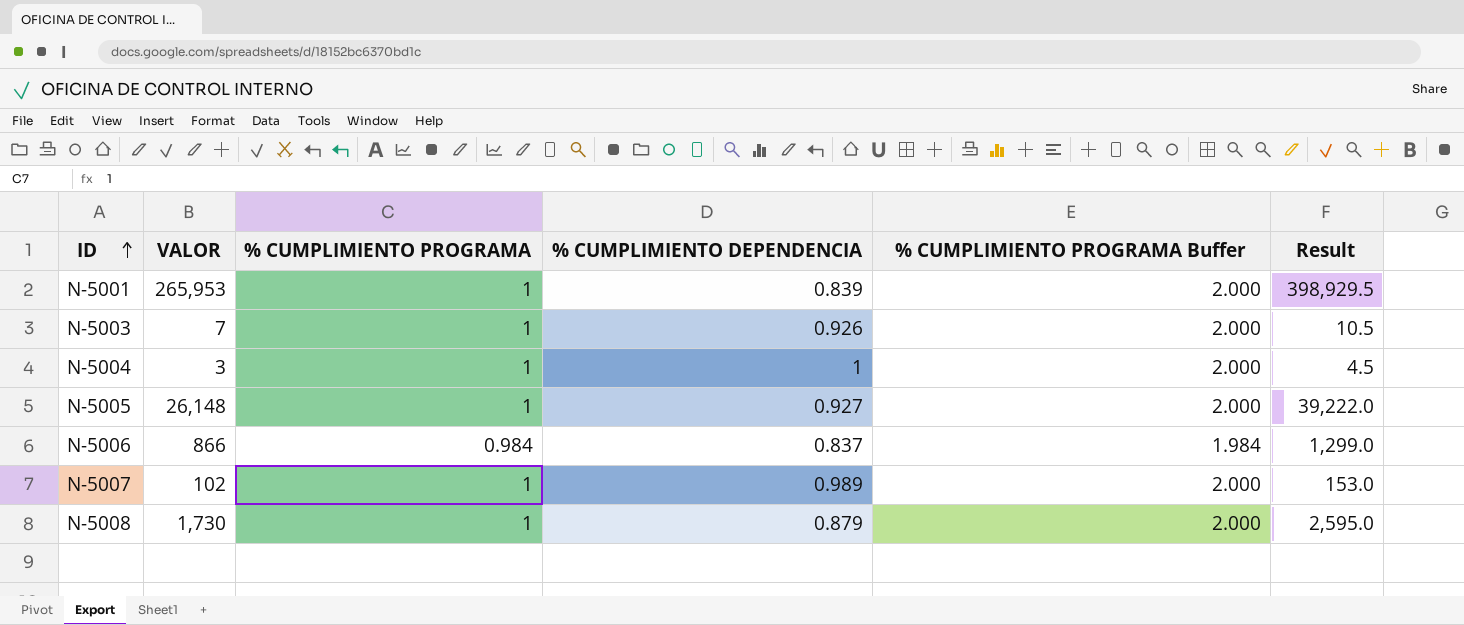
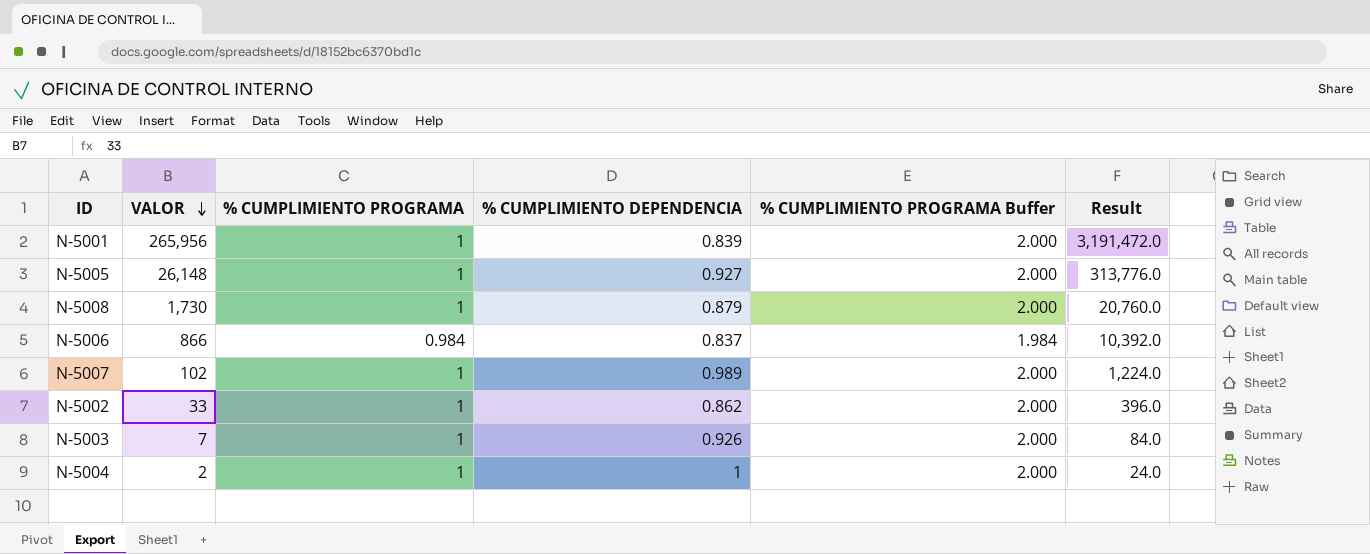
row order: ID ascending -> VALOR descending
column Result | formula: [VALOR] * 1.5 -> [VALOR] * 12
N-5001 | VALOR: 265,953 -> 265,956
row N-5002: none -> 33 | 1 | 0.862 | 2.000 | 396.0
N-5004 | VALOR: 3 -> 2

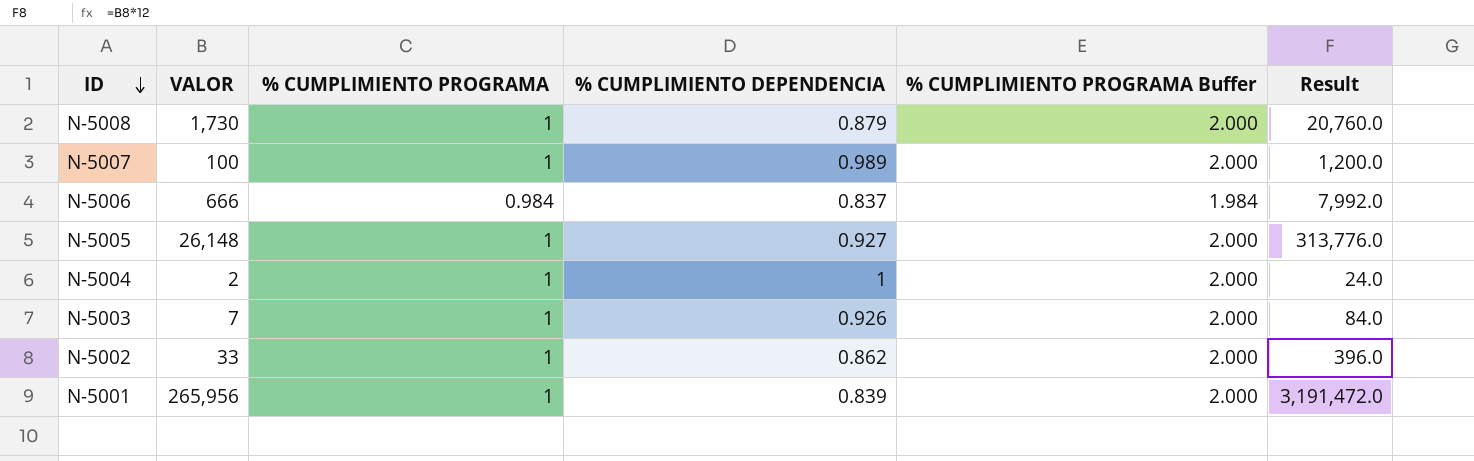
row order: VALOR descending -> ID descending
N-5007 | VALOR: 102 -> 100
N-5007 | Result: 1,224.0 -> 1,200.0
N-5006 | VALOR: 866 -> 666
N-5006 | Result: 10,392.0 -> 7,992.0

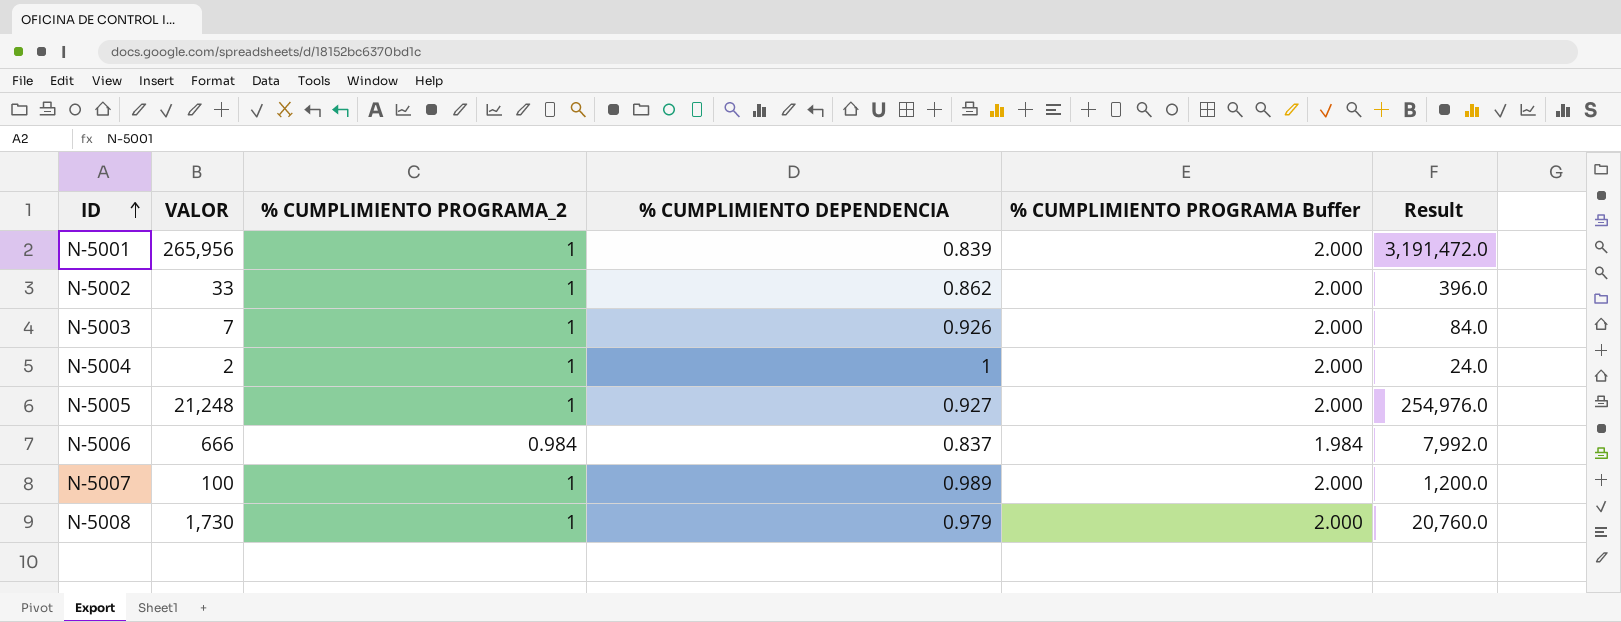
row order: ID descending -> ID ascending
column name: % CUMPLIMIENTO PROGRAMA -> % CUMPLIMIENTO PROGRAMA_2
N-5005 | VALOR: 26,148 -> 21,248
N-5005 | Result: 313,776.0 -> 254,976.0
N-5008 | % CUMPLIMIENTO DEPENDENCIA: 0.879 -> 0.979

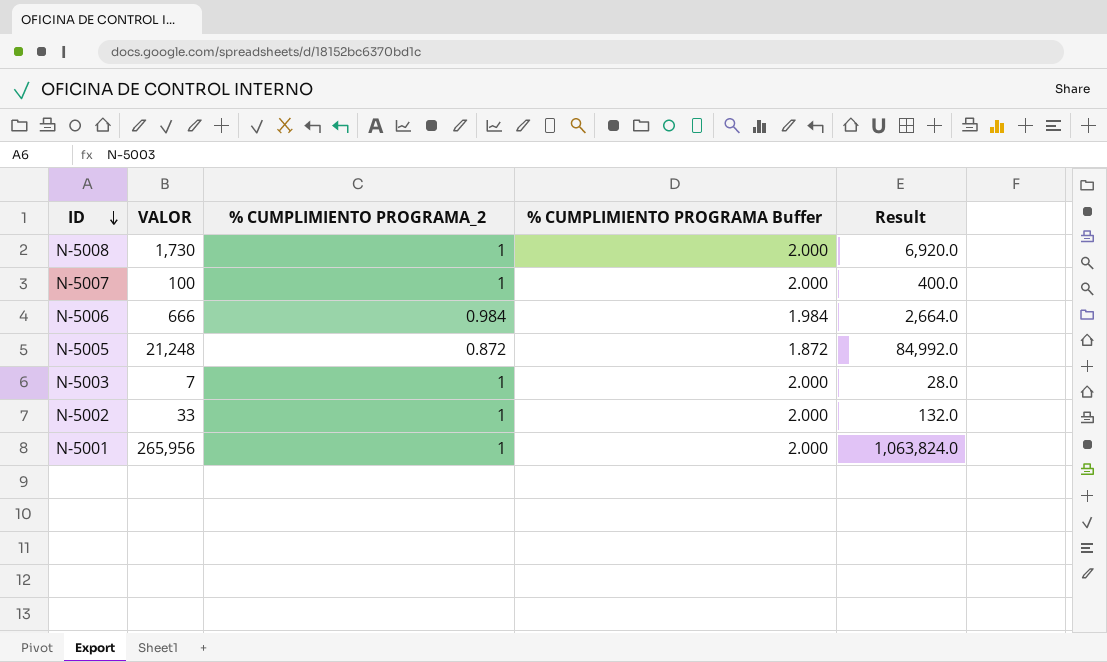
row order: ID ascending -> ID descending
column % CUMPLIMIENTO DEPENDENCIA | position: 4 -> none
column Result | formula: [VALOR] * 12 -> [VALOR] * 4
row N-5004: 2 | 1 | 1 | 2.000 | 24.0 -> none
N-5005 | % CUMPLIMIENTO PROGRAMA_2: 1 -> 0.872
N-5005 | % CUMPLIMIENTO PROGRAMA Buffer: 2.000 -> 1.872

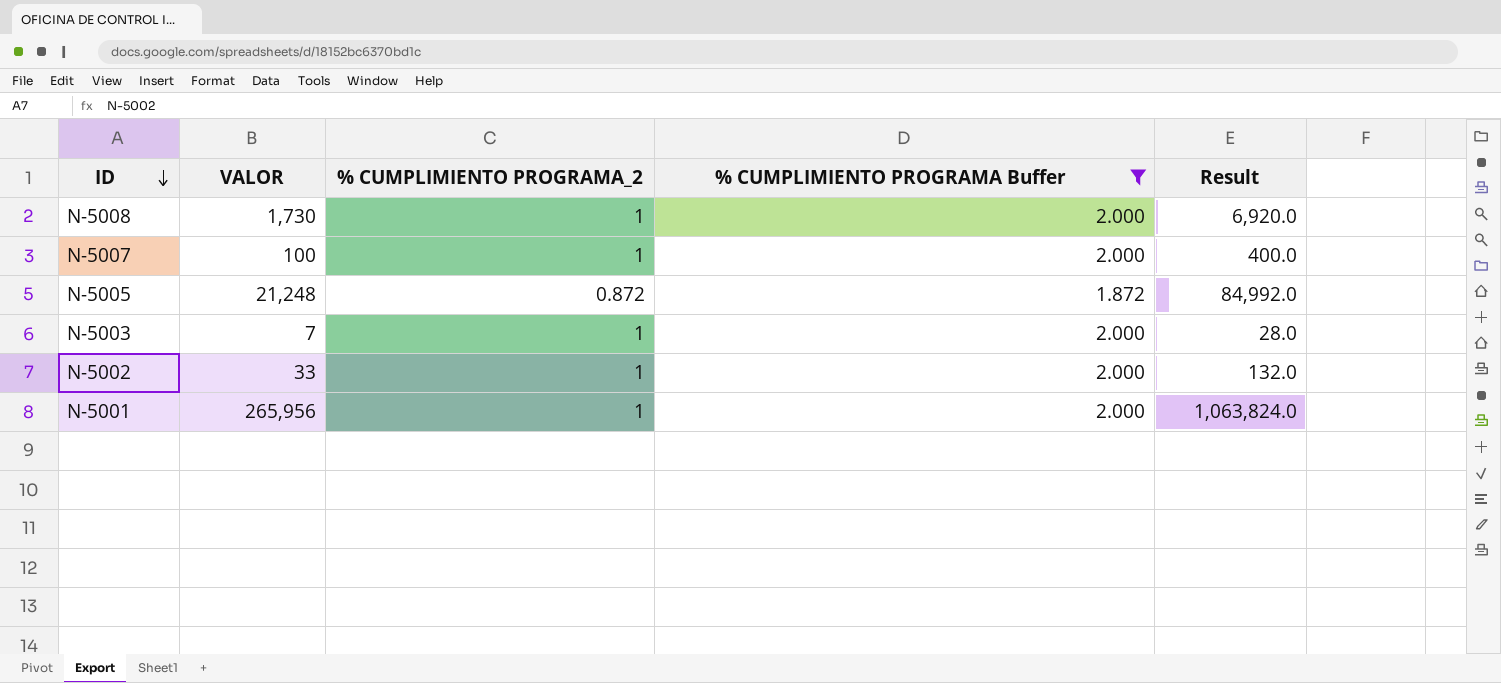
filter: none -> % CUMPLIMIENTO PROGRAMA Buffer != 1.984

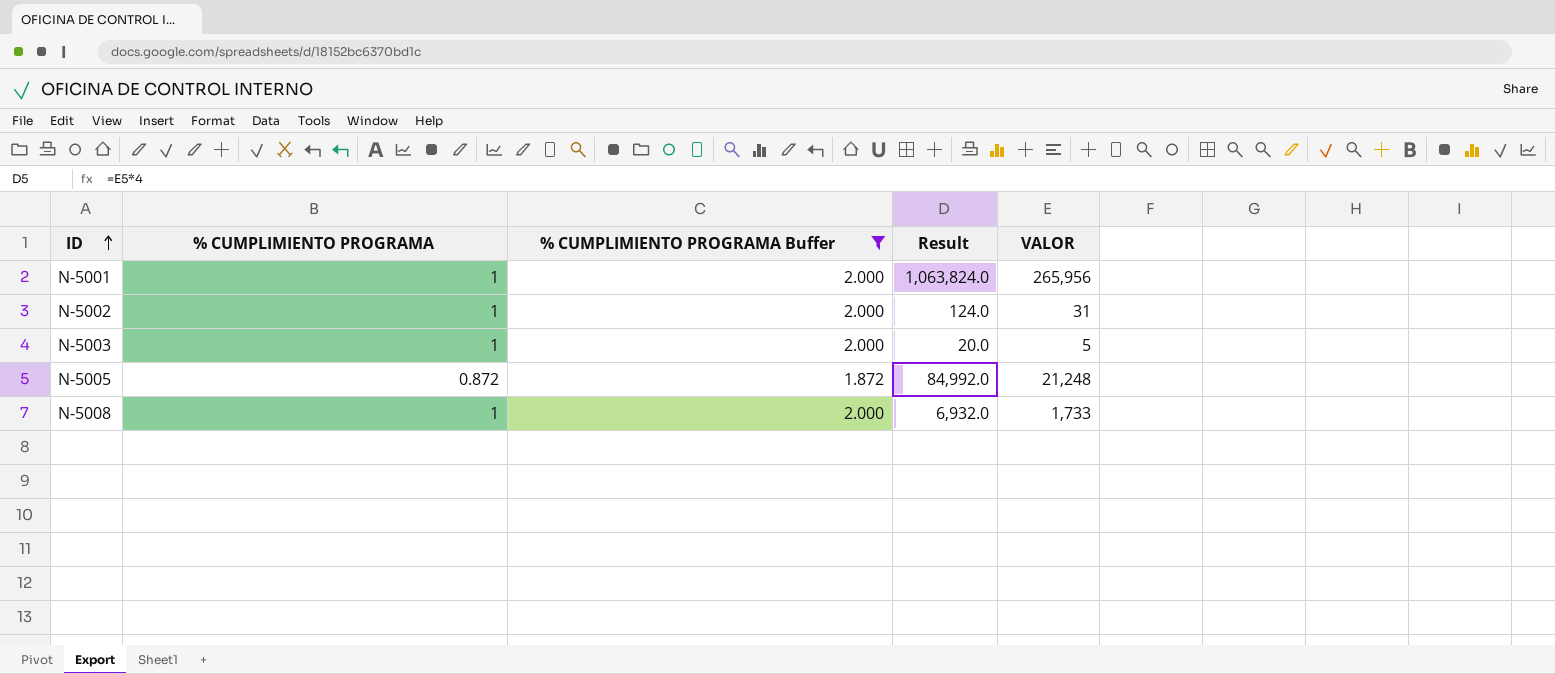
row order: ID descending -> ID ascending
column name: % CUMPLIMIENTO PROGRAMA_2 -> % CUMPLIMIENTO PROGRAMA
column VALOR | position: 2 -> 5
row N-5007: 100 | 1 | 2.000 | 400.0 -> none
N-5002 | Result: 132.0 -> 124.0
N-5002 | VALOR: 33 -> 31
N-5003 | Result: 28.0 -> 20.0
N-5003 | VALOR: 7 -> 5
N-5008 | Result: 6,920.0 -> 6,932.0
N-5008 | VALOR: 1,730 -> 1,733

